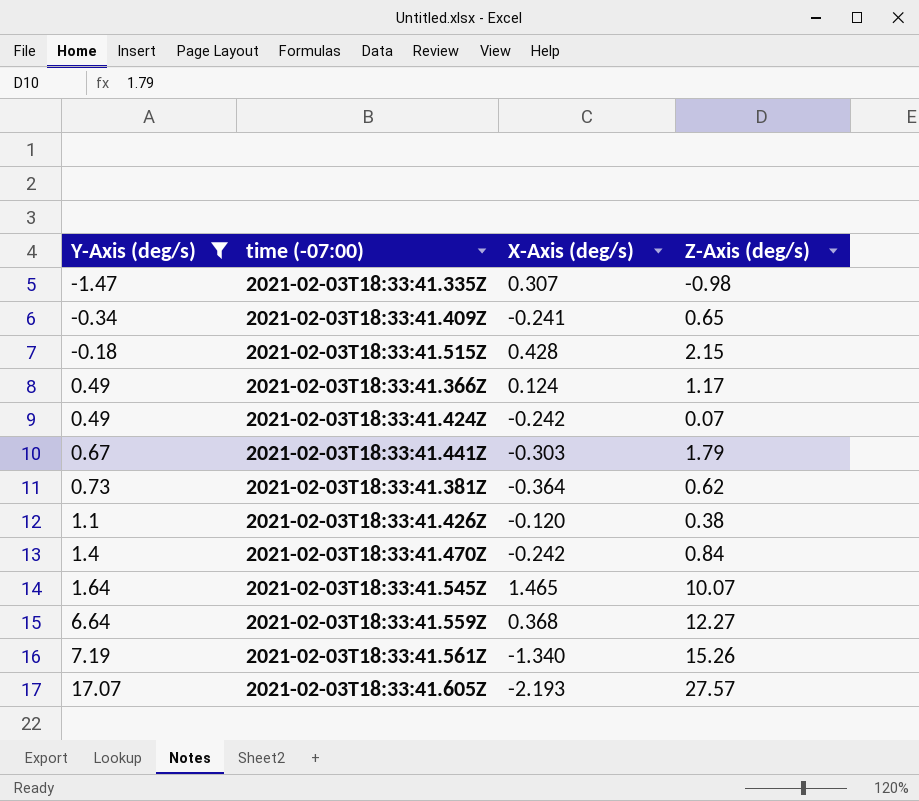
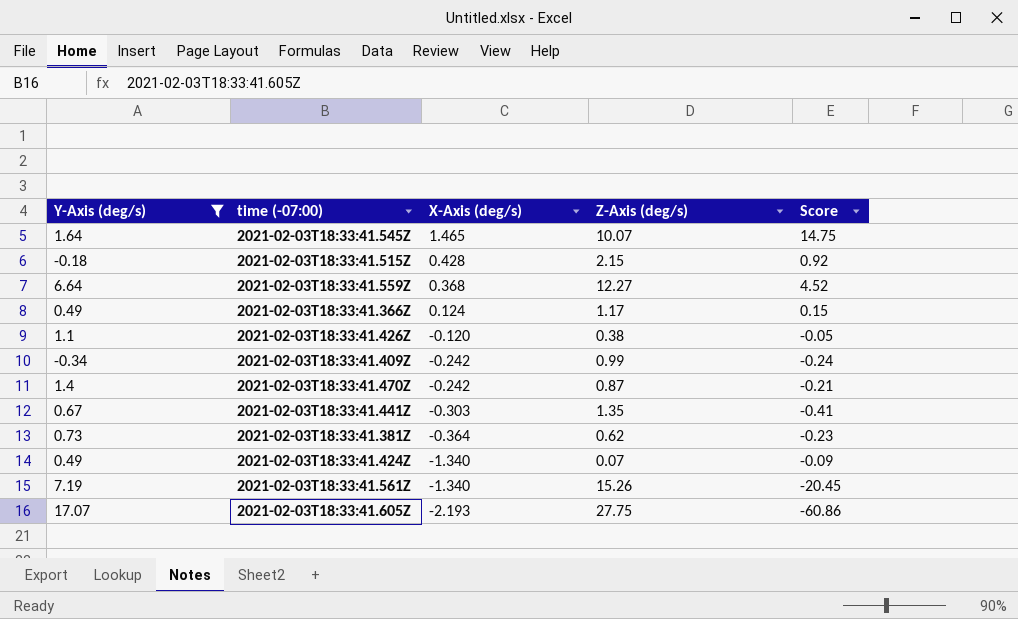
row order: Y-Axis (deg/s) ascending -> X-Axis (deg/s) descending
column Score | formula: none -> [X-Axis (deg/s)] * [Z-Axis (deg/s)]
row 2021-02-03T18:33:41.335Z: -1.47 | 0.307 | -0.98 -> none
2021-02-03T18:33:41.409Z | X-Axis (deg/s): -0.241 -> -0.242
2021-02-03T18:33:41.409Z | Z-Axis (deg/s): 0.65 -> 0.99
2021-02-03T18:33:41.470Z | Z-Axis (deg/s): 0.84 -> 0.87
2021-02-03T18:33:41.441Z | Z-Axis (deg/s): 1.79 -> 1.35
2021-02-03T18:33:41.424Z | X-Axis (deg/s): -0.242 -> -1.340
2021-02-03T18:33:41.605Z | Z-Axis (deg/s): 27.57 -> 27.75

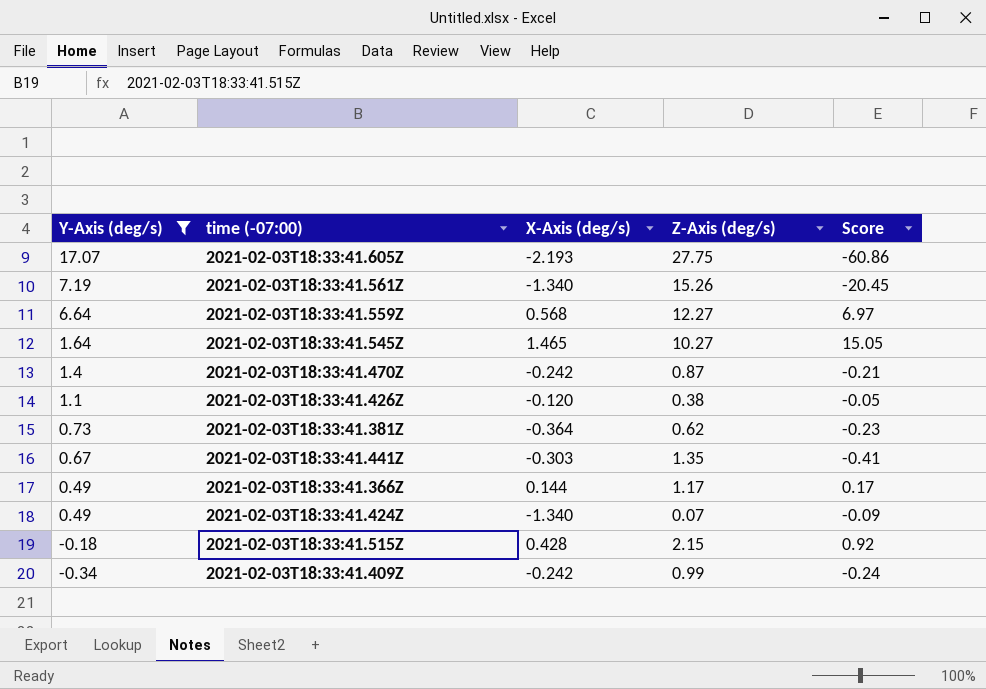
row order: X-Axis (deg/s) descending -> Y-Axis (deg/s) descending
2021-02-03T18:33:41.559Z | X-Axis (deg/s): 0.368 -> 0.568
2021-02-03T18:33:41.559Z | Score: 4.52 -> 6.97
2021-02-03T18:33:41.545Z | Z-Axis (deg/s): 10.07 -> 10.27
2021-02-03T18:33:41.545Z | Score: 14.75 -> 15.05
2021-02-03T18:33:41.366Z | X-Axis (deg/s): 0.124 -> 0.144
2021-02-03T18:33:41.366Z | Score: 0.15 -> 0.17

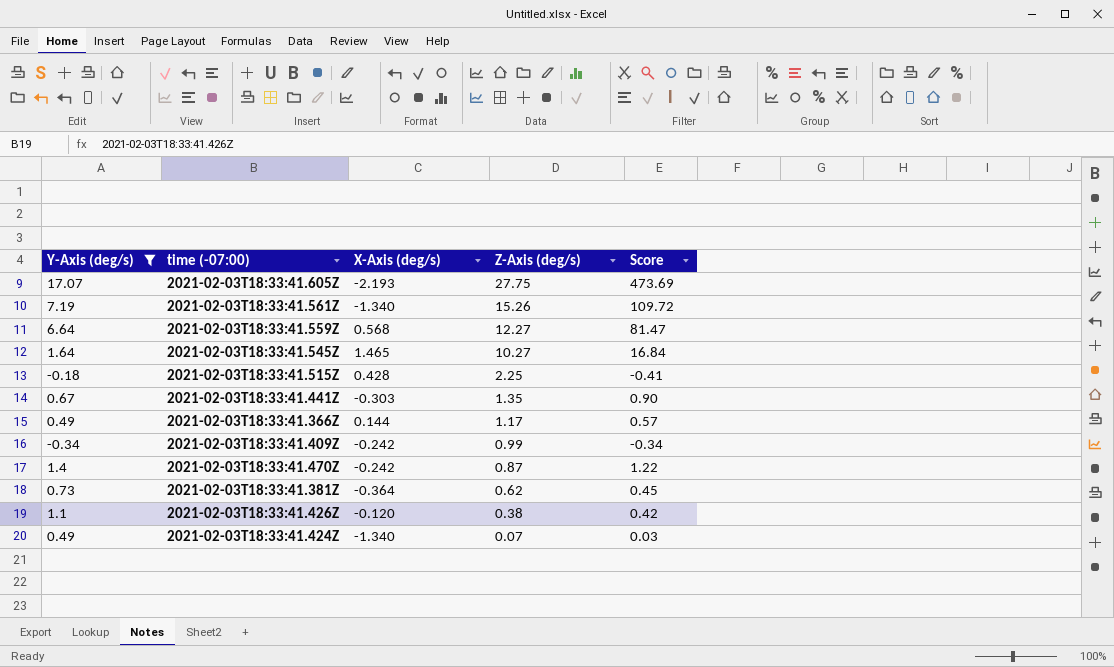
row order: Y-Axis (deg/s) descending -> Z-Axis (deg/s) descending
column Score | formula: [X-Axis (deg/s)] * [Z-Axis (deg/s)] -> [Y-Axis (deg/s)] * [Z-Axis (deg/s)]
2021-02-03T18:33:41.515Z | Z-Axis (deg/s): 2.15 -> 2.25

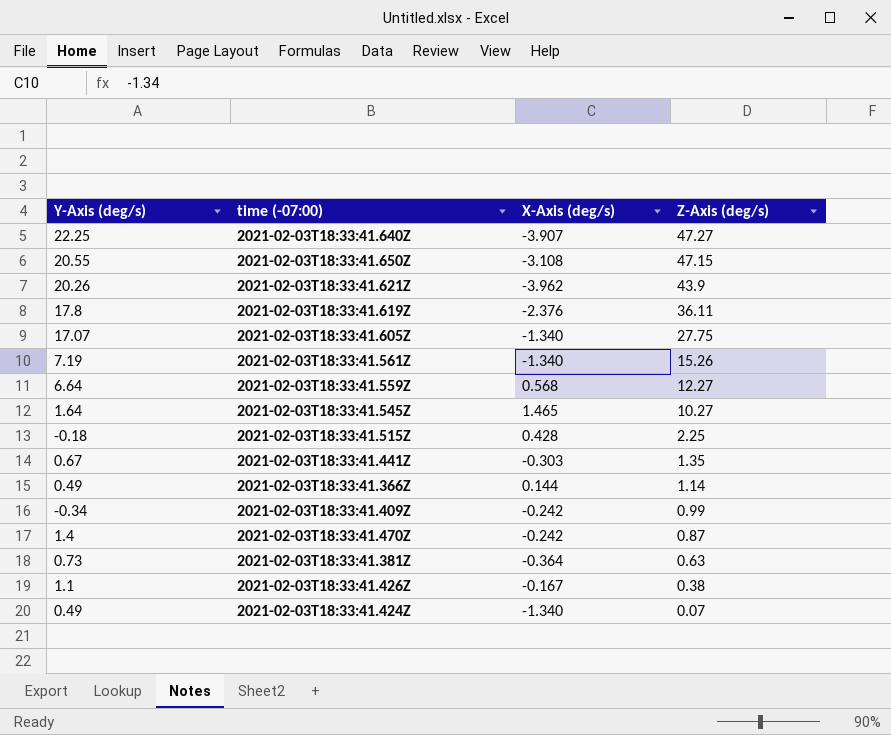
filter: Y-Axis (deg/s) <= 17.07 -> none
column Score | formula: [Y-Axis (deg/s)] * [Z-Axis (deg/s)] -> none
2021-02-03T18:33:41.605Z | X-Axis (deg/s): -2.193 -> -1.340
2021-02-03T18:33:41.366Z | Z-Axis (deg/s): 1.17 -> 1.14
2021-02-03T18:33:41.381Z | Z-Axis (deg/s): 0.62 -> 0.63
2021-02-03T18:33:41.426Z | X-Axis (deg/s): -0.120 -> -0.167

